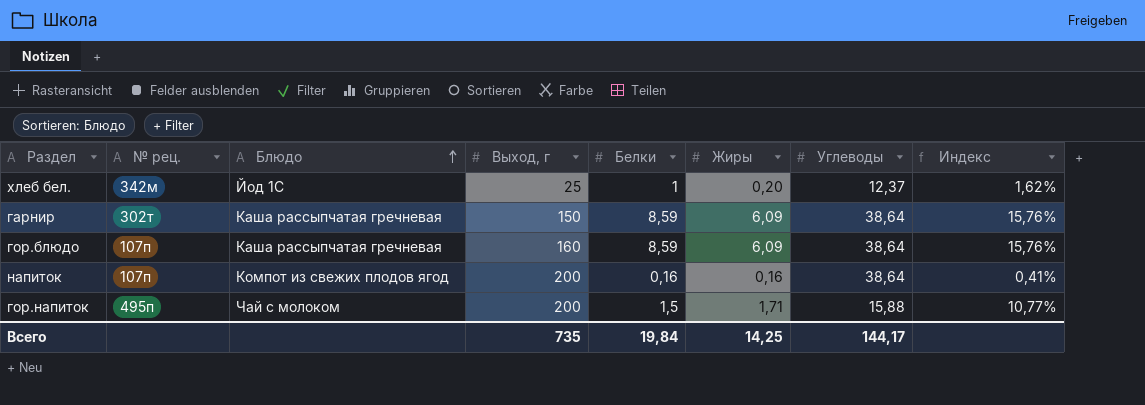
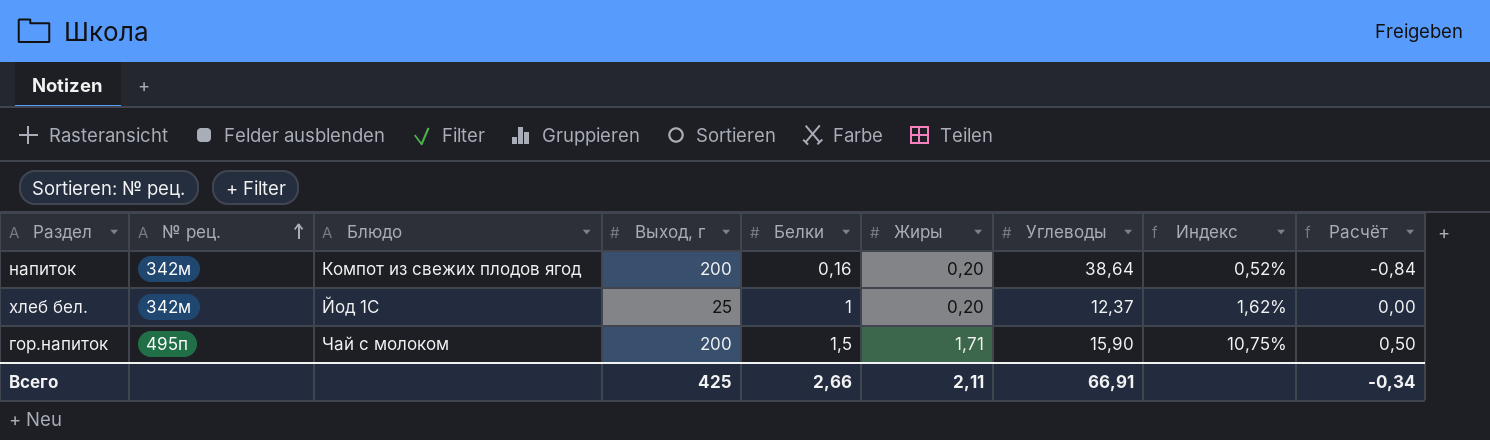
row order: Блюдо ascending -> № рец. ascending
column Расчёт | formula: none -> [Белки] - 1
row гарнир: 302т | Каша рассыпчатая гречневая | 150 | 8,59 | 6,09 | 38,64 | 15,76% -> none
row гор.блюдо: 107п | Каша рассыпчатая гречневая | 160 | 8,59 | 6,09 | 38,64 | 15,76% -> none
напиток | № рец.: 107п -> 342м
напиток | Жиры: 0,16 -> 0,20
напиток | Индекс: 0,41% -> 0,52%
гор.напиток | Углеводы: 15,88 -> 15,90
гор.напиток | Индекс: 10,77% -> 10,75%
Всего | Выход, г: 735 -> 425
Всего | Белки: 19,84 -> 2,66
Всего | Жиры: 14,25 -> 2,11
Всего | Углеводы: 144,17 -> 66,91

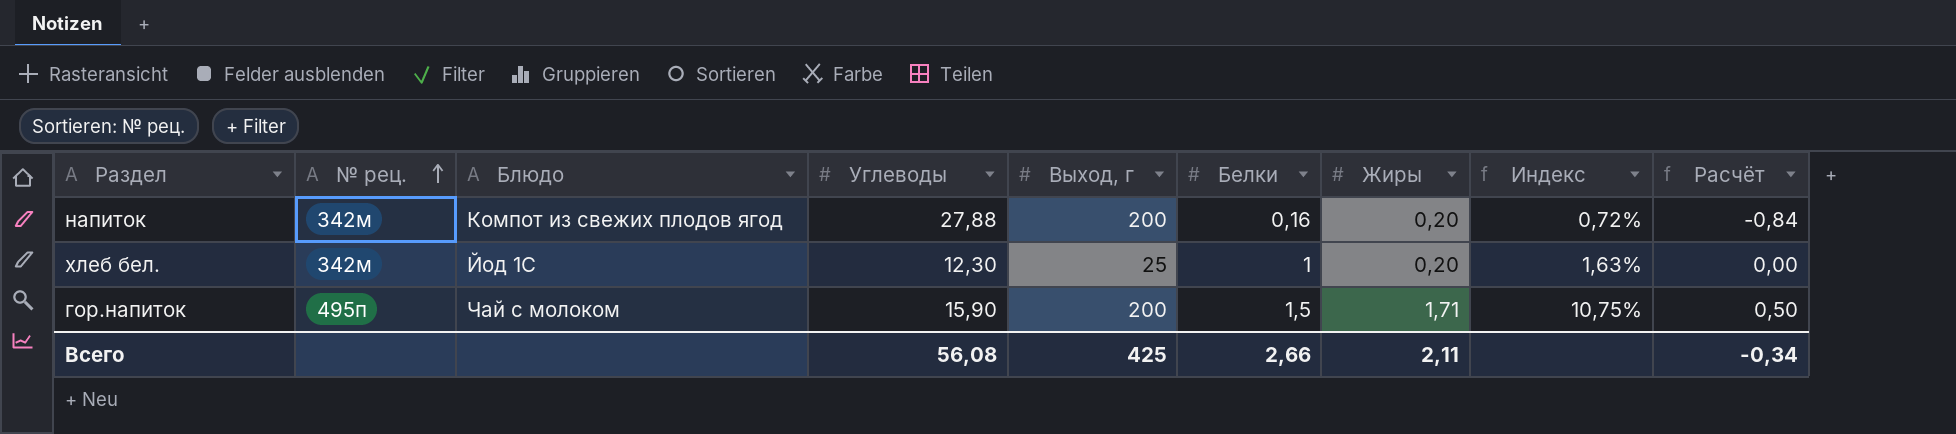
column Углеводы | position: 7 -> 4
напиток | Углеводы: 38,64 -> 27,88
напиток | Индекс: 0,52% -> 0,72%
хлеб бел. | Углеводы: 12,37 -> 12,30
хлеб бел. | Индекс: 1,62% -> 1,63%
Всего | Углеводы: 66,91 -> 56,08

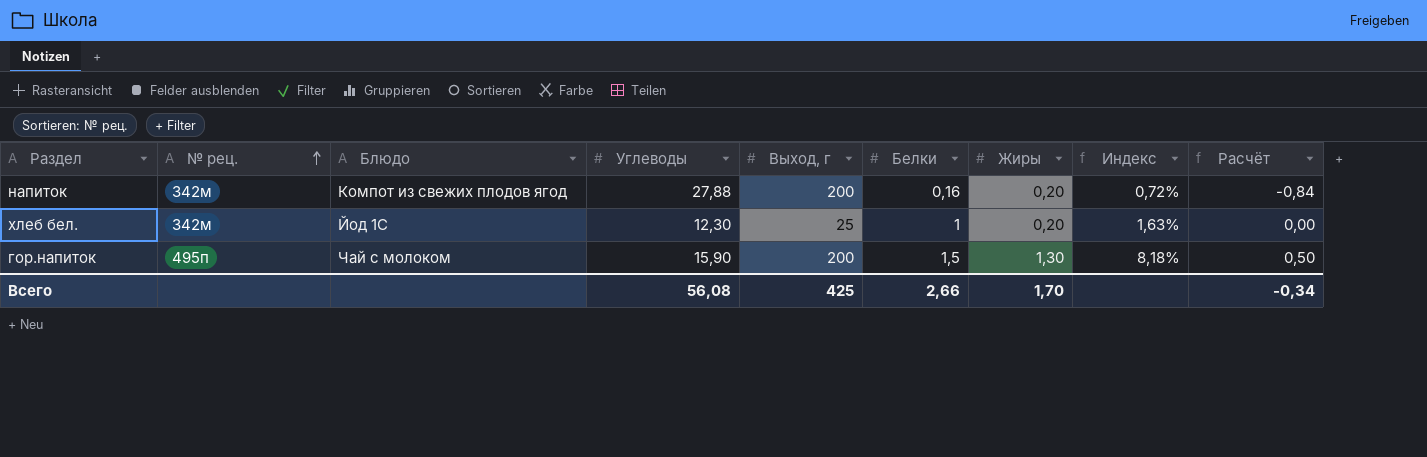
гор.напиток | Жиры: 1,71 -> 1,30
гор.напиток | Индекс: 10,75% -> 8,18%
Всего | Жиры: 2,11 -> 1,70

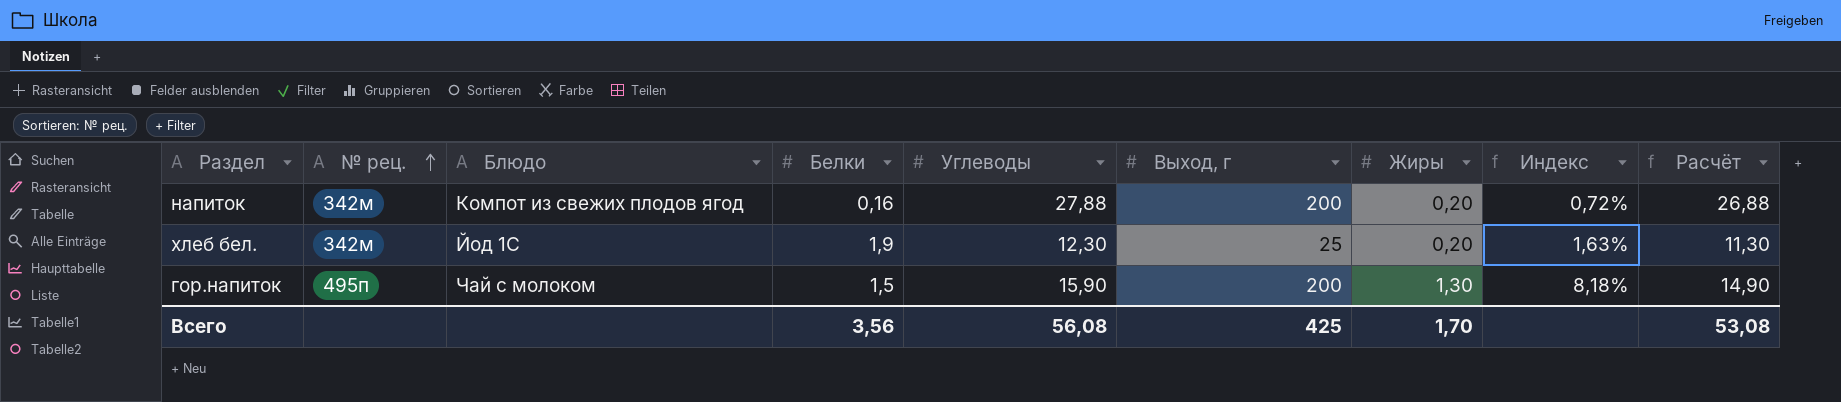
column Белки | position: 6 -> 4
column Расчёт | formula: [Белки] - 1 -> [Углеводы] - 1
хлеб бел. | Белки: 1 -> 1,9
Всего | Белки: 2,66 -> 3,56
Всего | Расчёт: -0,34 -> 53,08

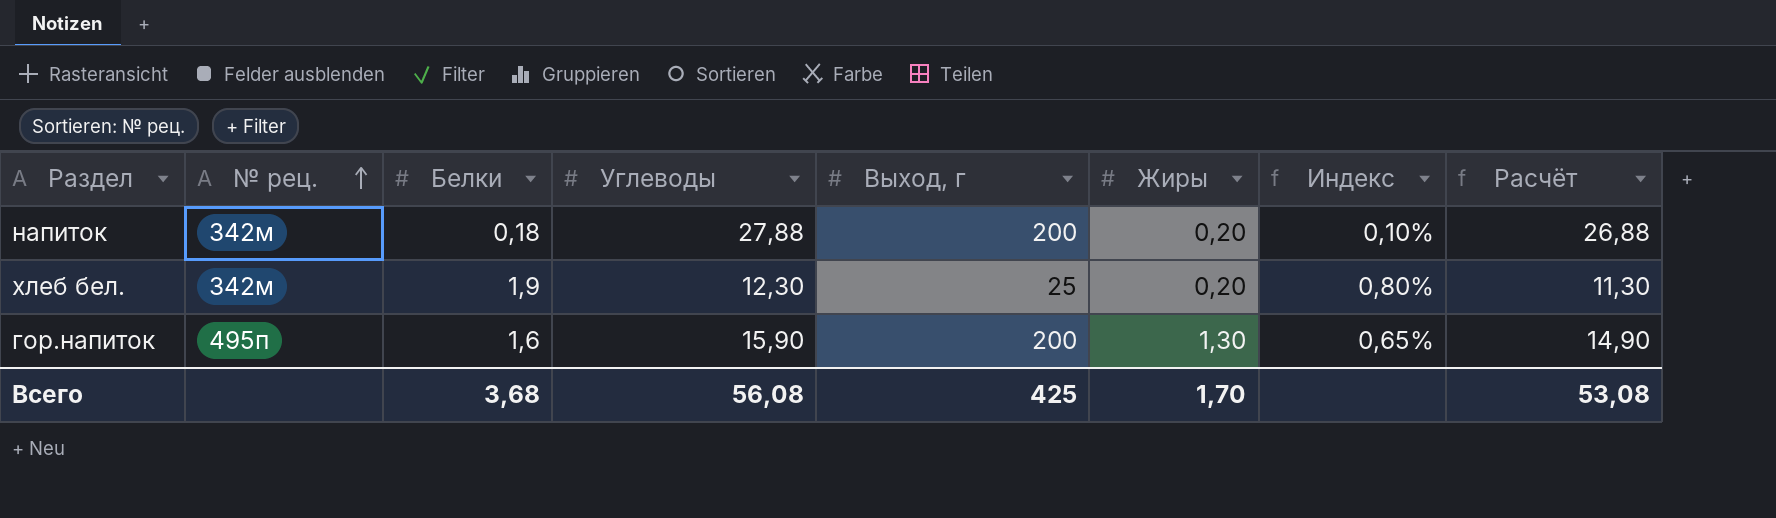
column Блюдо | position: 3 -> none
column Индекс | formula: [Жиры] / [Углеводы] -> [Жиры] / [Выход, г]
напиток | Белки: 0,16 -> 0,18
гор.напиток | Белки: 1,5 -> 1,6
Всего | Белки: 3,56 -> 3,68

